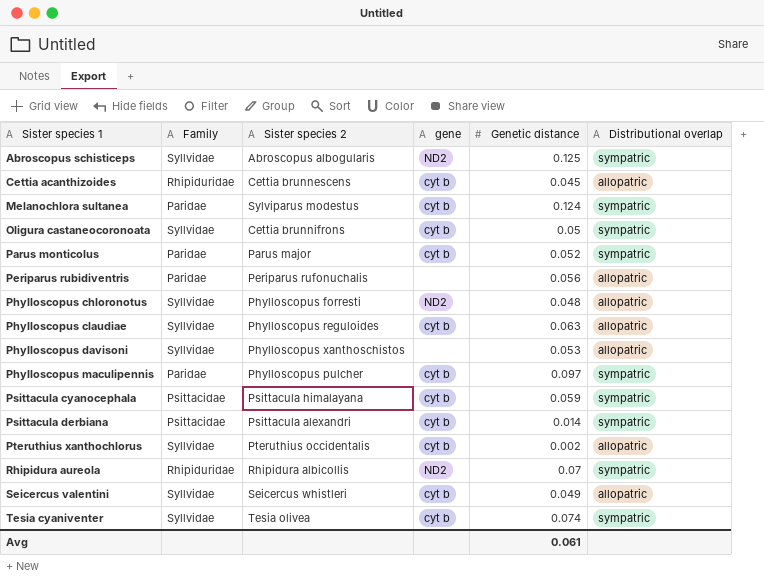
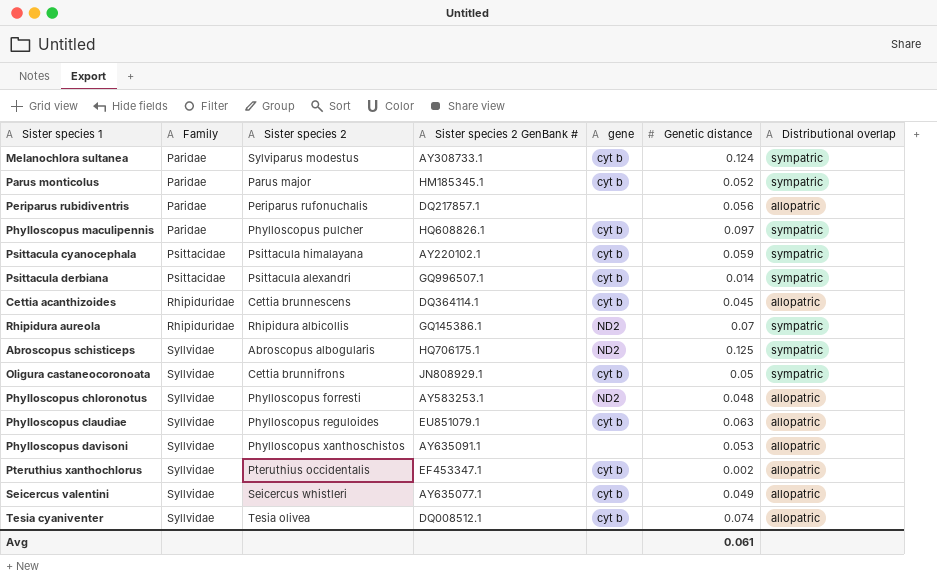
row order: Sister species 1 ascending -> Family ascending
column Sister species 2 GenBank # | position: none -> 4
Tesia cyaniventer | Distributional overlap: sympatric -> allopatric

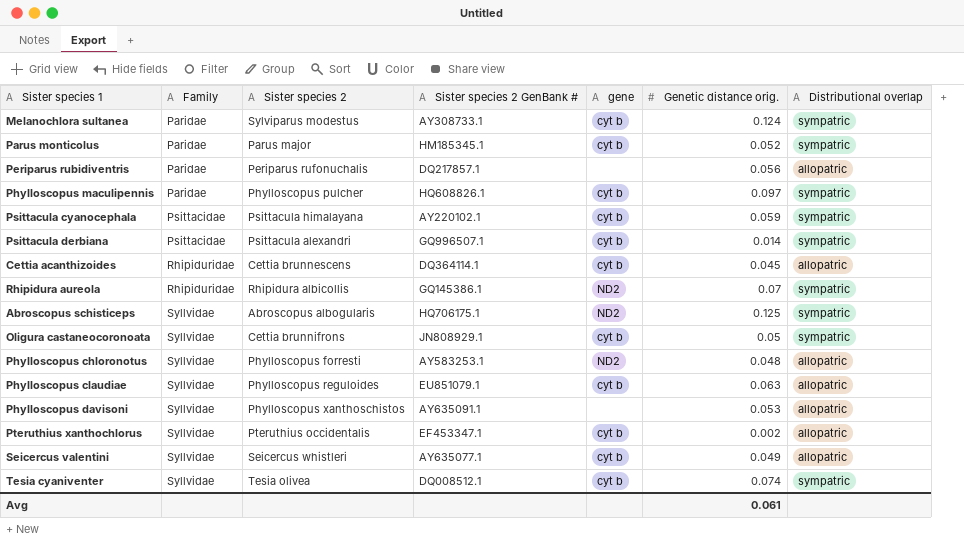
column name: Genetic distance -> Genetic distance orig.
Tesia cyaniventer | Distributional overlap: allopatric -> sympatric

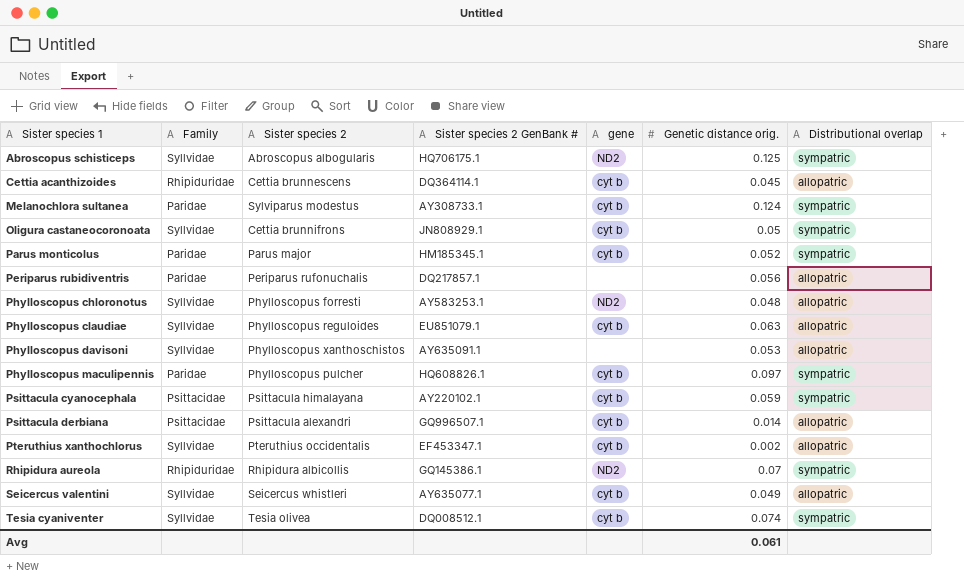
row order: Family ascending -> Sister species 1 ascending
Psittacula derbiana | Distributional overlap: sympatric -> allopatric

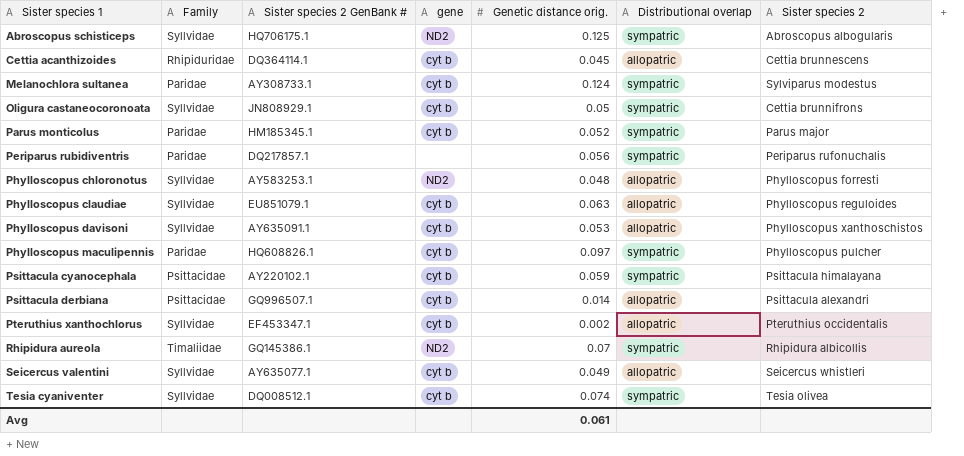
column Sister species 2 | position: 3 -> 7
Periparus rubidiventris | Distributional overlap: allopatric -> sympatric
Phylloscopus davisoni | gene: none -> cyt b
Rhipidura aureola | Family: Rhipiduridae -> Timaliidae

